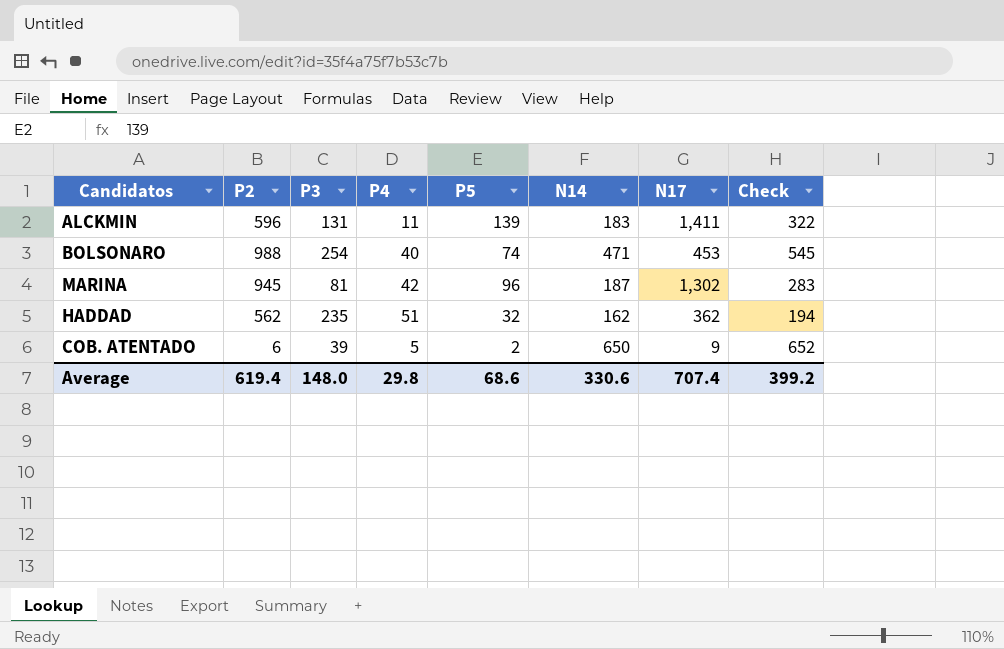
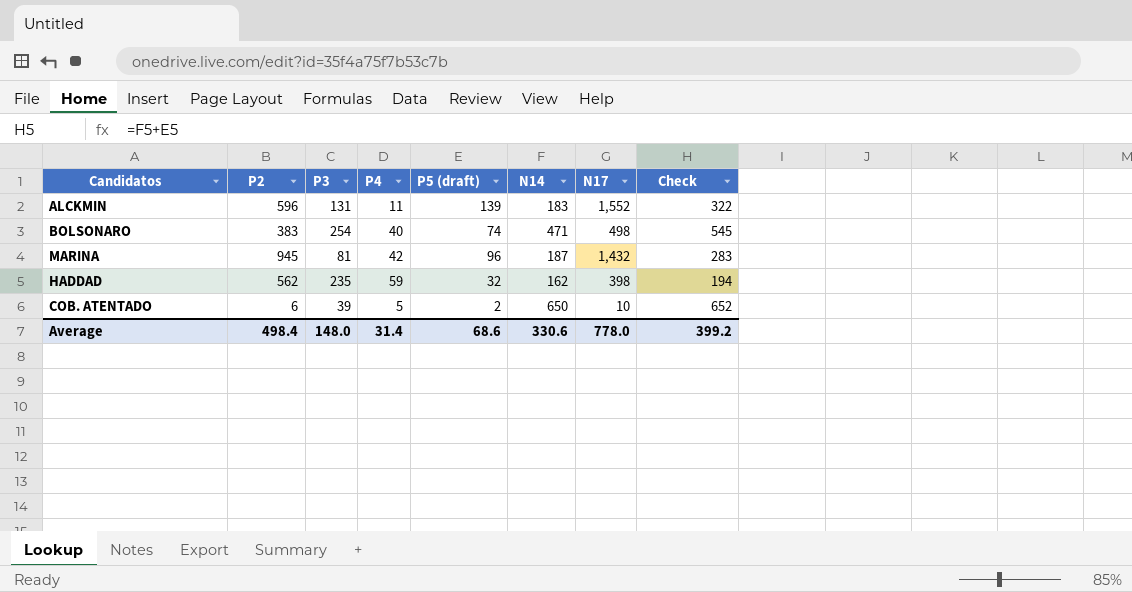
column name: P5 -> P5 (draft)
ALCKMIN | N17: 1,411 -> 1,552
BOLSONARO | P2: 988 -> 383
BOLSONARO | N17: 453 -> 498
MARINA | N17: 1,302 -> 1,432
HADDAD | P4: 51 -> 59
HADDAD | N17: 362 -> 398
COB. ATENTADO | N17: 9 -> 10
Average | P2: 619.4 -> 498.4
Average | P4: 29.8 -> 31.4
Average | N17: 707.4 -> 778.0

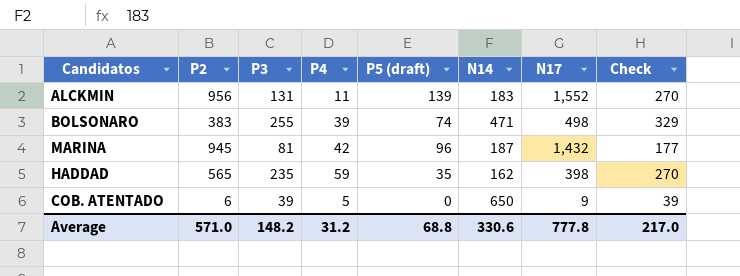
column Check | formula: [P5 (draft)] + [N14] -> [P3] + [P5 (draft)]
ALCKMIN | P2: 596 -> 956
BOLSONARO | P3: 254 -> 255
BOLSONARO | P4: 40 -> 39
HADDAD | P2: 562 -> 565
HADDAD | P5 (draft): 32 -> 35
COB. ATENTADO | P5 (draft): 2 -> 0
COB. ATENTADO | N17: 10 -> 9
Average | P2: 498.4 -> 571.0
Average | P3: 148.0 -> 148.2
Average | P4: 31.4 -> 31.2
Average | P5 (draft): 68.6 -> 68.8
Average | N17: 778.0 -> 777.8
Average | Check: 399.2 -> 217.0

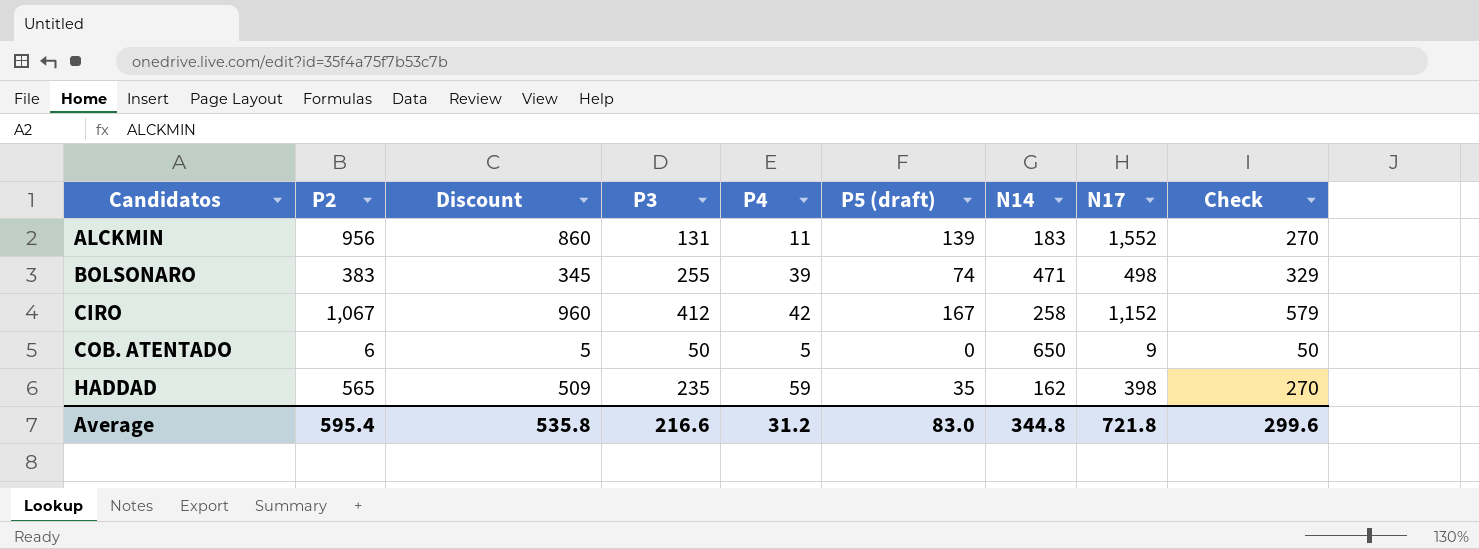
row order: none -> Candidatos ascending
column Discount | formula: none -> [P2] * 0.9
row MARINA: 945 | 81 | 42 | 96 | 187 | 1,432 | 177 -> none
row CIRO: none -> 1,067 | 960 | 412 | 42 | 167 | 258 | 1,152 | 579
COB. ATENTADO | P3: 39 -> 50
COB. ATENTADO | Check: 39 -> 50
Average | P2: 571.0 -> 595.4
Average | P3: 148.2 -> 216.6
Average | P5 (draft): 68.8 -> 83.0
Average | N14: 330.6 -> 344.8
Average | N17: 777.8 -> 721.8
Average | Check: 217.0 -> 299.6

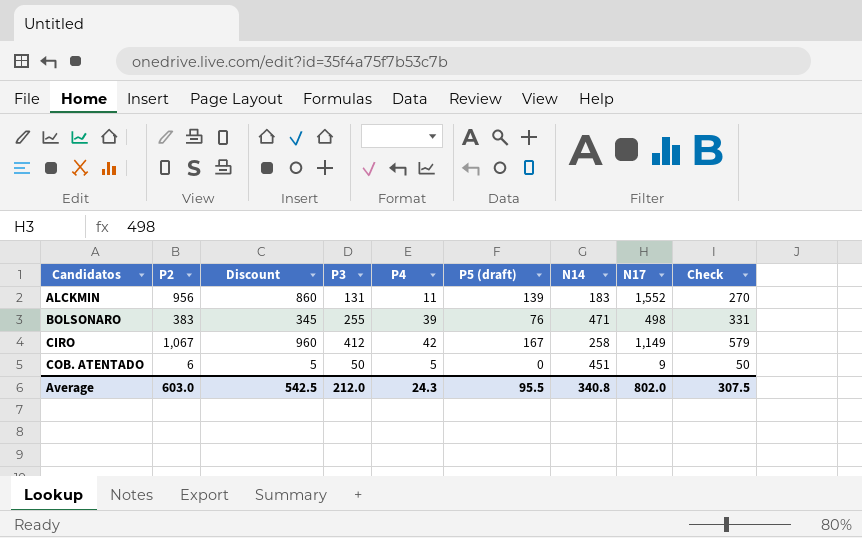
row HADDAD: 565 | 509 | 235 | 59 | 35 | 162 | 398 | 270 -> none
BOLSONARO | P5 (draft): 74 -> 76
BOLSONARO | Check: 329 -> 331
CIRO | N17: 1,152 -> 1,149
COB. ATENTADO | N14: 650 -> 451
Average | P2: 595.4 -> 603.0
Average | Discount: 535.8 -> 542.5
Average | P3: 216.6 -> 212.0
Average | P4: 31.2 -> 24.3
Average | P5 (draft): 83.0 -> 95.5
Average | N14: 344.8 -> 340.8
Average | N17: 721.8 -> 802.0
Average | Check: 299.6 -> 307.5

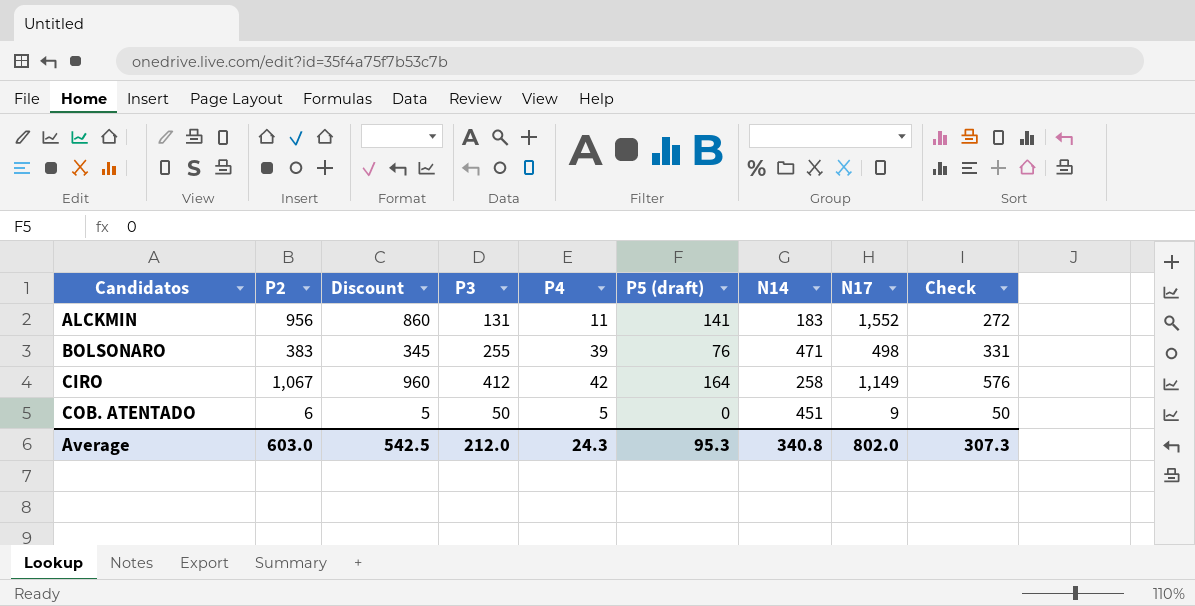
ALCKMIN | P5 (draft): 139 -> 141
ALCKMIN | Check: 270 -> 272
CIRO | P5 (draft): 167 -> 164
CIRO | Check: 579 -> 576
Average | P5 (draft): 95.5 -> 95.3
Average | Check: 307.5 -> 307.3

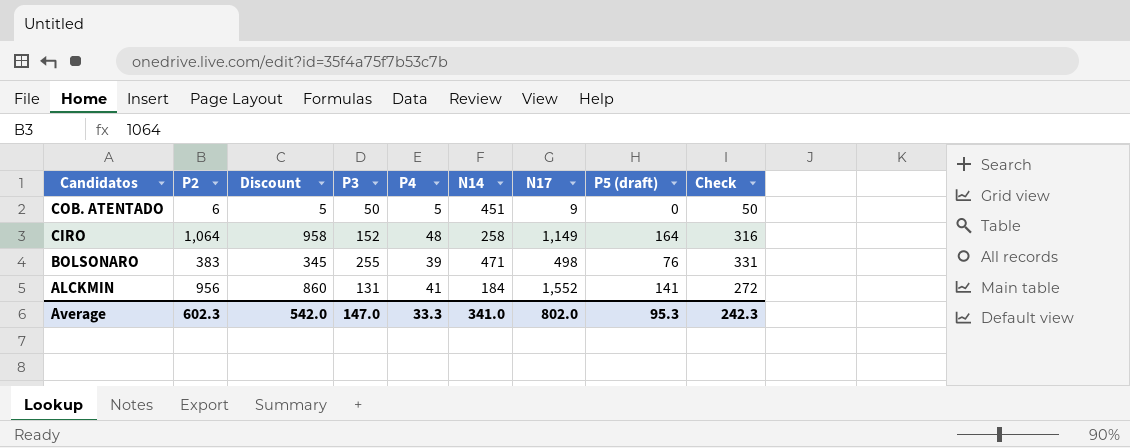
row order: Candidatos ascending -> Candidatos descending
column P5 (draft) | position: 6 -> 8
CIRO | P2: 1,067 -> 1,064
CIRO | Discount: 960 -> 958
CIRO | P3: 412 -> 152
CIRO | P4: 42 -> 48
CIRO | Check: 576 -> 316
ALCKMIN | P4: 11 -> 41
ALCKMIN | N14: 183 -> 184
Average | P2: 603.0 -> 602.3
Average | Discount: 542.5 -> 542.0
Average | P3: 212.0 -> 147.0
Average | P4: 24.3 -> 33.3
Average | N14: 340.8 -> 341.0
Average | Check: 307.3 -> 242.3

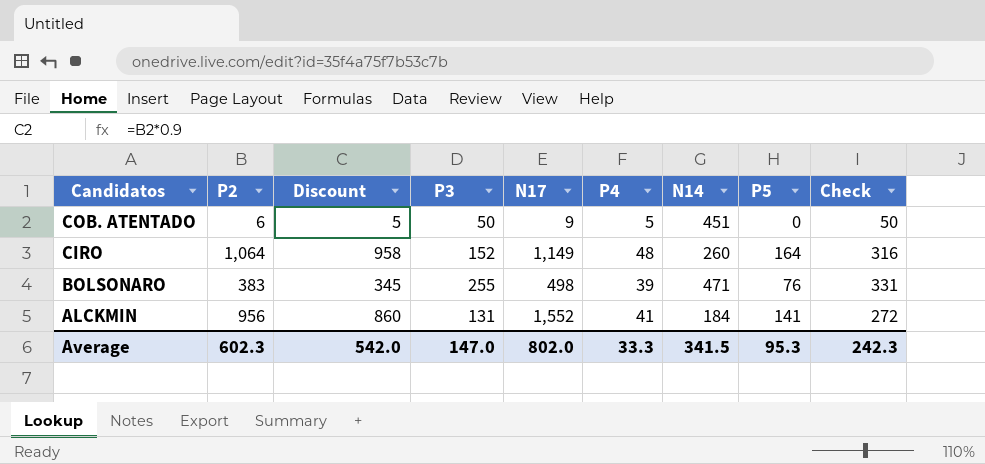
column N17 | position: 7 -> 5
column name: P5 (draft) -> P5
CIRO | N14: 258 -> 260
Average | N14: 341.0 -> 341.5

